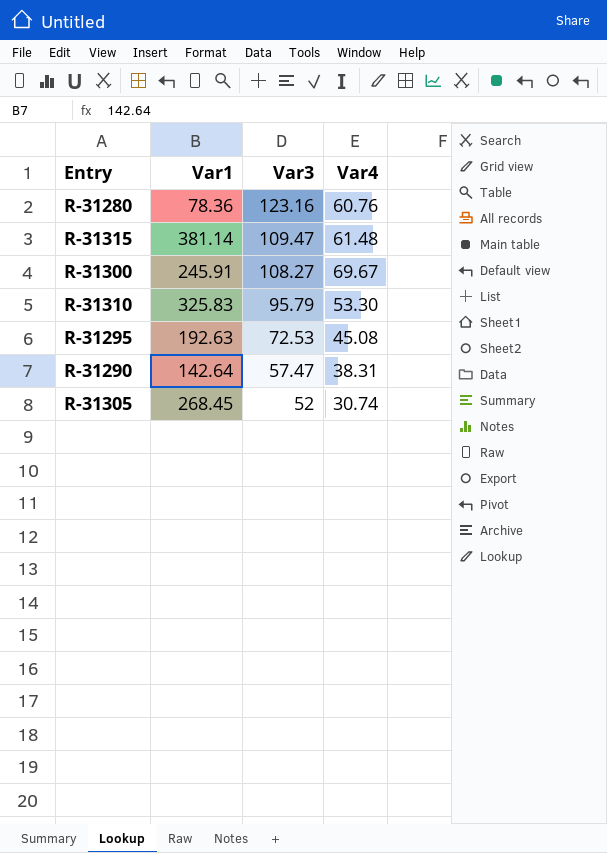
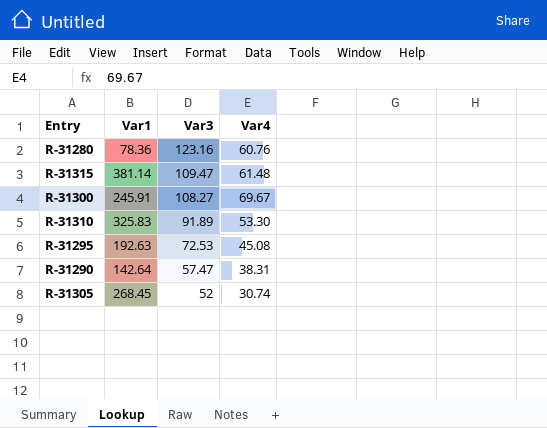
R-31310 | Var3: 95.79 -> 91.89

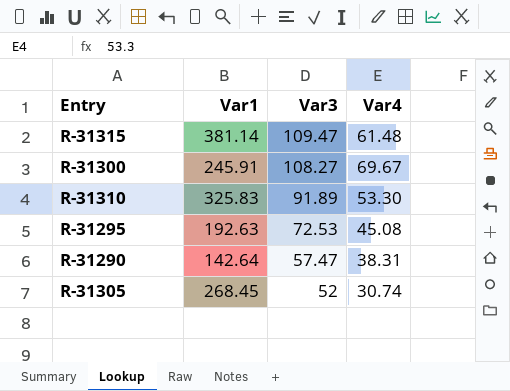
row R-31280: 78.36 | 123.16 | 60.76 -> none

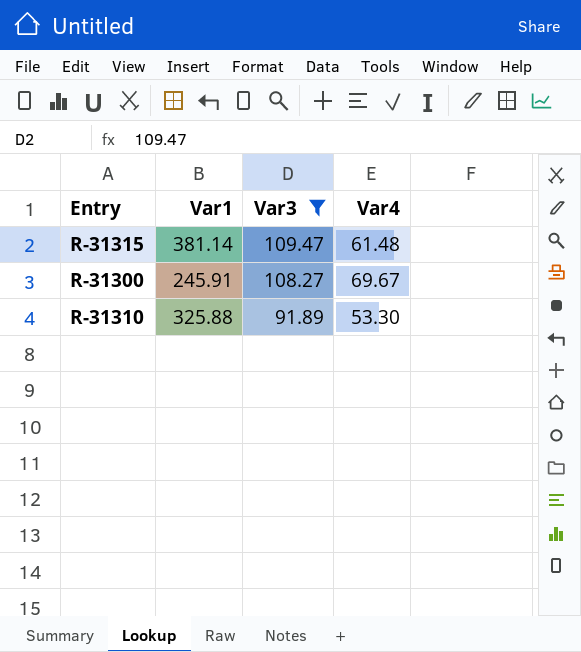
filter: none -> Var3 >= 91.89
R-31310 | Var1: 325.83 -> 325.88

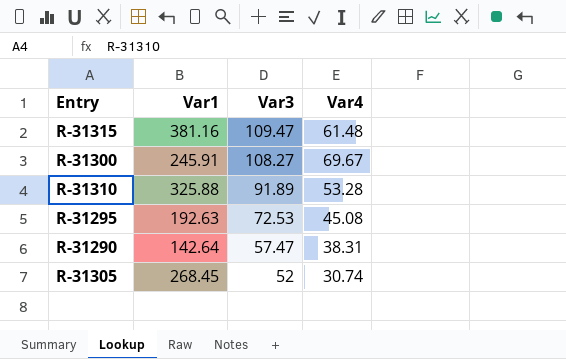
filter: Var3 >= 91.89 -> none
R-31315 | Var1: 381.14 -> 381.16
R-31310 | Var4: 53.30 -> 53.28

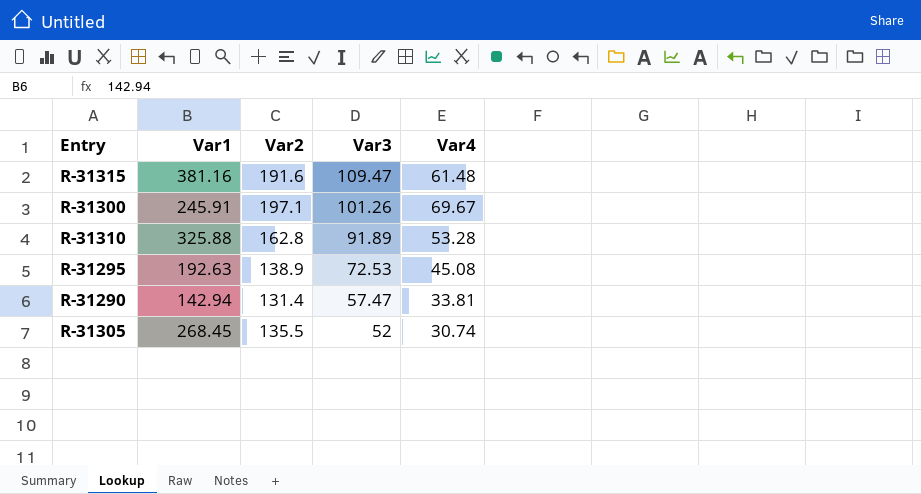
column Var2 | position: none -> 3
R-31300 | Var3: 108.27 -> 101.26
R-31290 | Var1: 142.64 -> 142.94
R-31290 | Var4: 38.31 -> 33.81

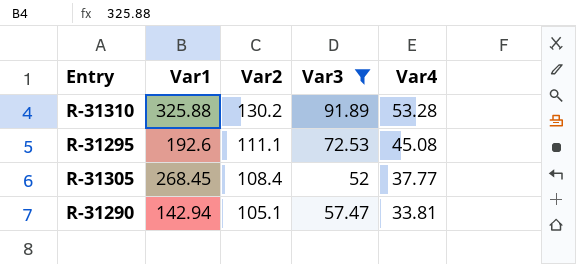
filter: none -> Var3 <= 91.89
row order: Var3 descending -> Var2 descending
R-31310 | Var2: 162.8 -> 130.2
R-31295 | Var1: 192.63 -> 192.6
R-31295 | Var2: 138.9 -> 111.1
R-31305 | Var2: 135.5 -> 108.4
R-31305 | Var4: 30.74 -> 37.77
R-31290 | Var2: 131.4 -> 105.1

